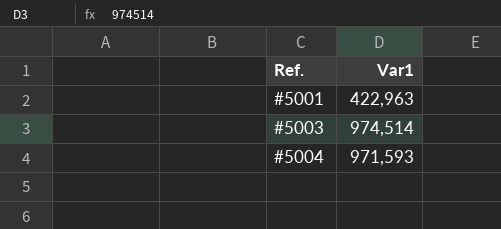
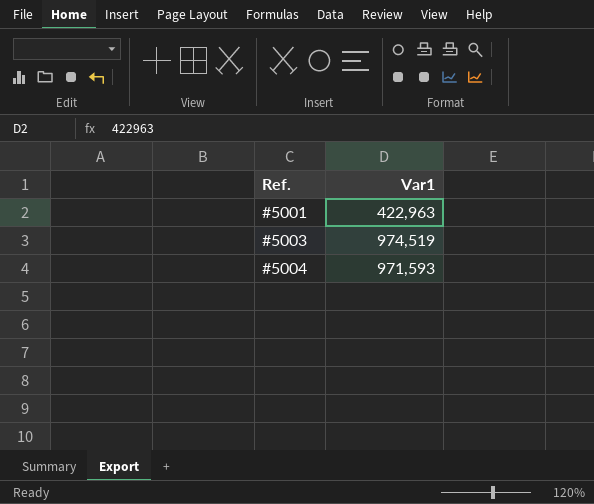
#5003 | Var1: 974,514 -> 974,519

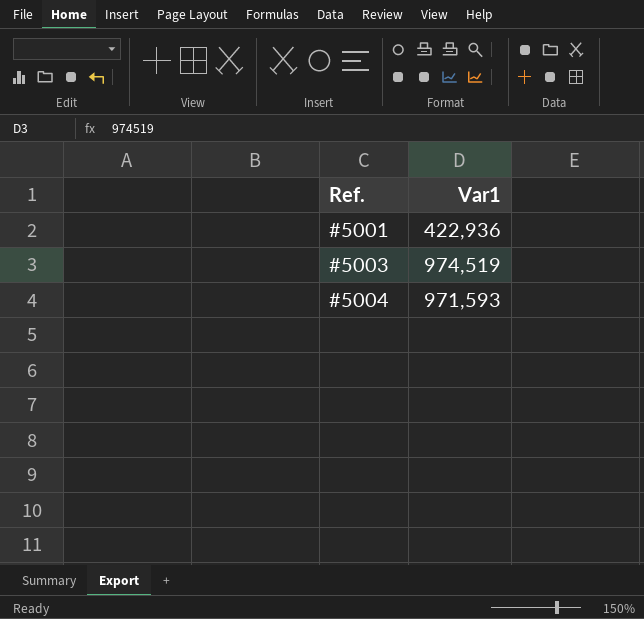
#5001 | Var1: 422,963 -> 422,936

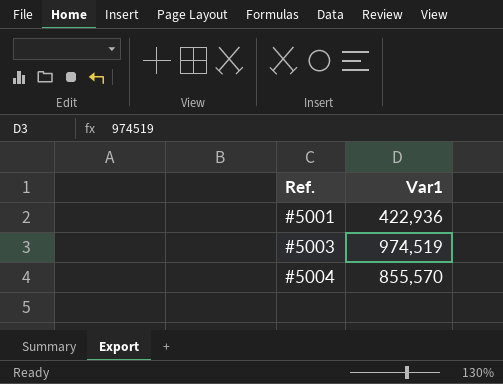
#5004 | Var1: 971,593 -> 855,570

